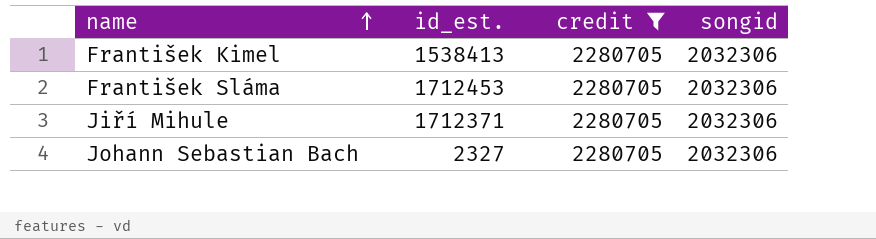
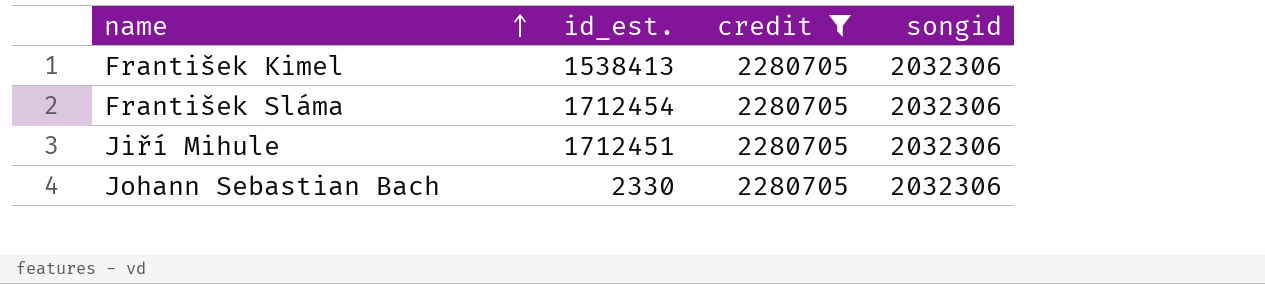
František Sláma | id_est.: 1712453 -> 1712454
Jiří Mihule | id_est.: 1712371 -> 1712451
Johann Sebastian Bach | id_est.: 2327 -> 2330

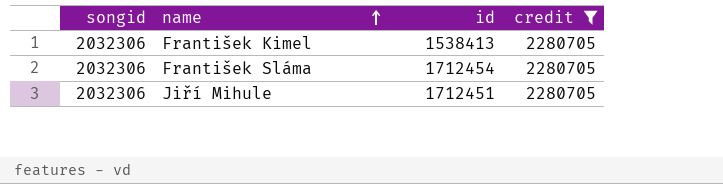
column songid | position: 4 -> 1
column name: id_est. -> id
row Johann Sebastian Bach: 2330 | 2280705 | 2032306 -> none

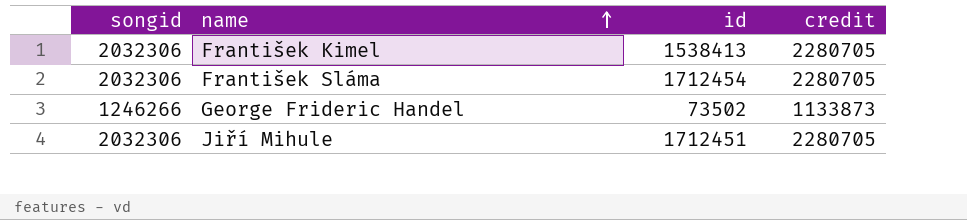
filter: credit = 2280705 -> none

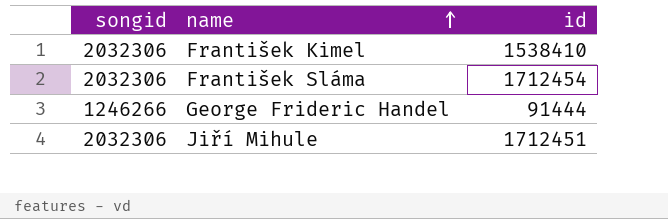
column credit | position: 4 -> none
František Kimel | id: 1538413 -> 1538410
George Frideric Handel | id: 73502 -> 91444

